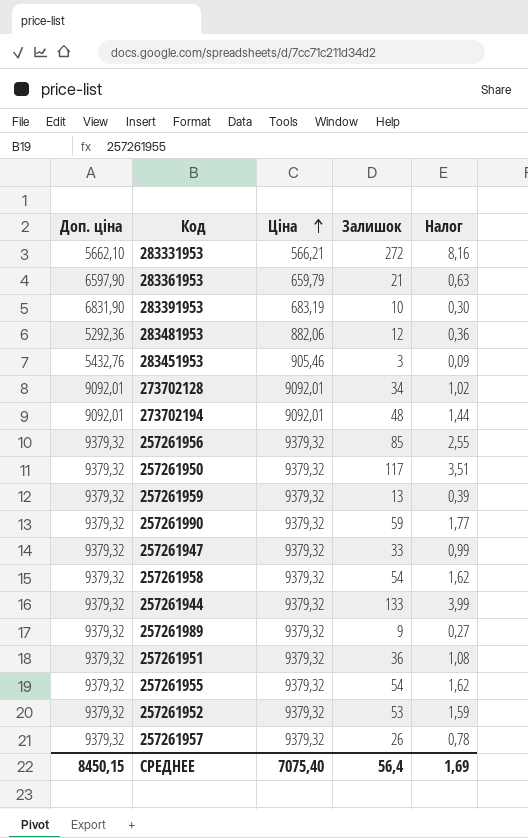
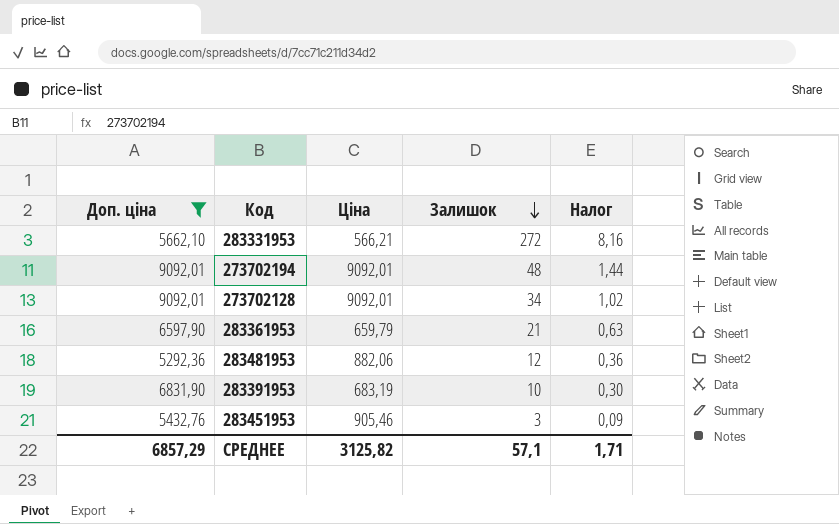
filter: none -> Доп. ціна != 9379,32
row order: Ціна ascending -> Залишок descending
СРЕДНЕЕ | Доп. ціна: 8450,15 -> 6857,29
СРЕДНЕЕ | Ціна: 7075,40 -> 3125,82
СРЕДНЕЕ | Залишок: 56,4 -> 57,1
СРЕДНЕЕ | Налог: 1,69 -> 1,71

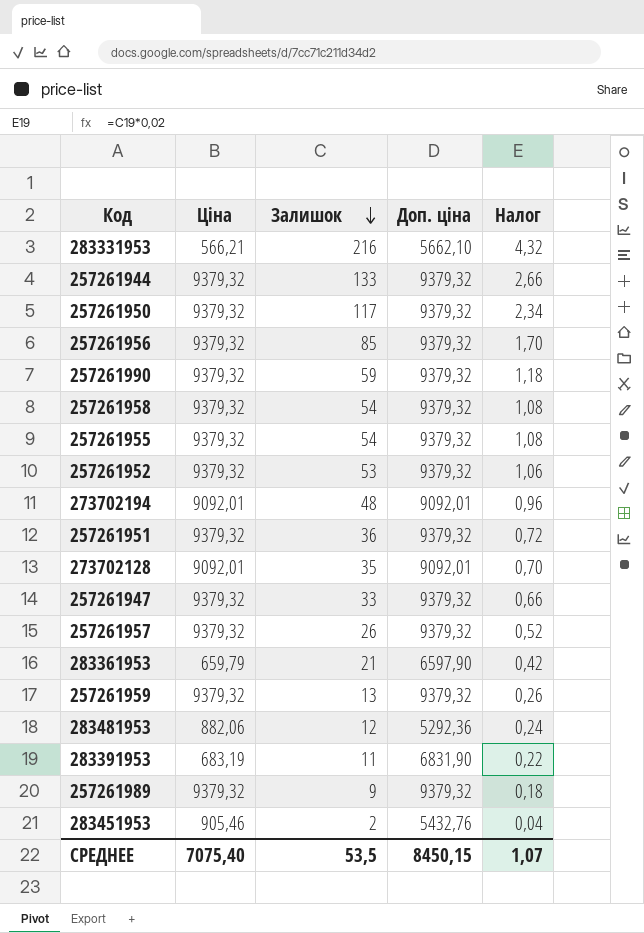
filter: Доп. ціна != 9379,32 -> none
column Доп. ціна | position: 1 -> 4
column Налог | formula: [Залишок] * 0,03 -> [Залишок] * 0,02
283331953 | Залишок: 272 -> 216
273702128 | Залишок: 34 -> 35
283391953 | Залишок: 10 -> 11
283451953 | Залишок: 3 -> 2
СРЕДНЕЕ | Ціна: 3125,82 -> 7075,40
СРЕДНЕЕ | Залишок: 57,1 -> 53,5
СРЕДНЕЕ | Доп. ціна: 6857,29 -> 8450,15
СРЕДНЕЕ | Налог: 1,71 -> 1,07

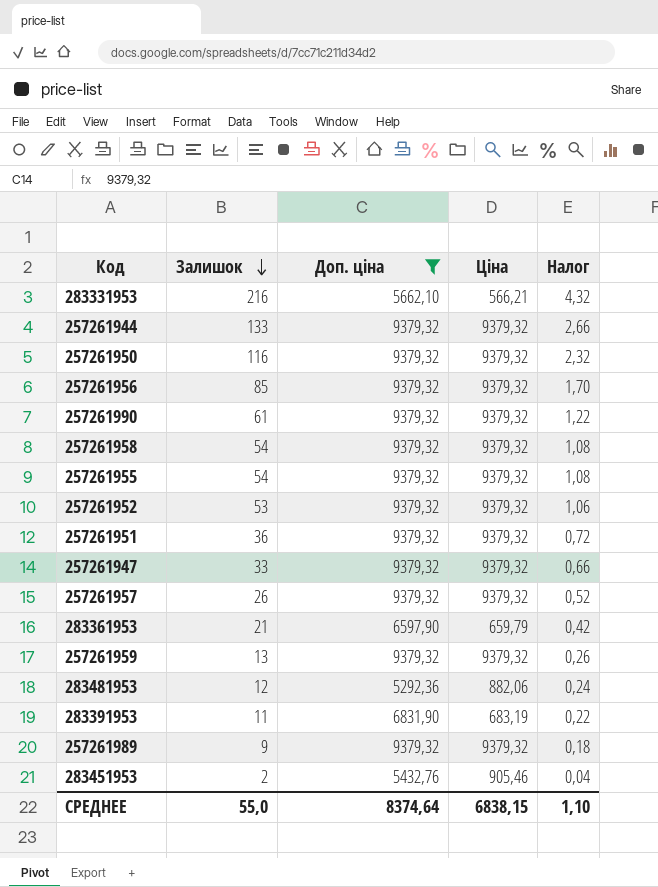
filter: none -> Доп. ціна != 9092,01
column Ціна | position: 2 -> 4
257261950 | Залишок: 117 -> 116
257261950 | Налог: 2,34 -> 2,32
257261990 | Залишок: 59 -> 61
257261990 | Налог: 1,18 -> 1,22
СРЕДНЕЕ | Залишок: 53,5 -> 55,0
СРЕДНЕЕ | Доп. ціна: 8450,15 -> 8374,64
СРЕДНЕЕ | Ціна: 7075,40 -> 6838,15
СРЕДНЕЕ | Налог: 1,07 -> 1,10

